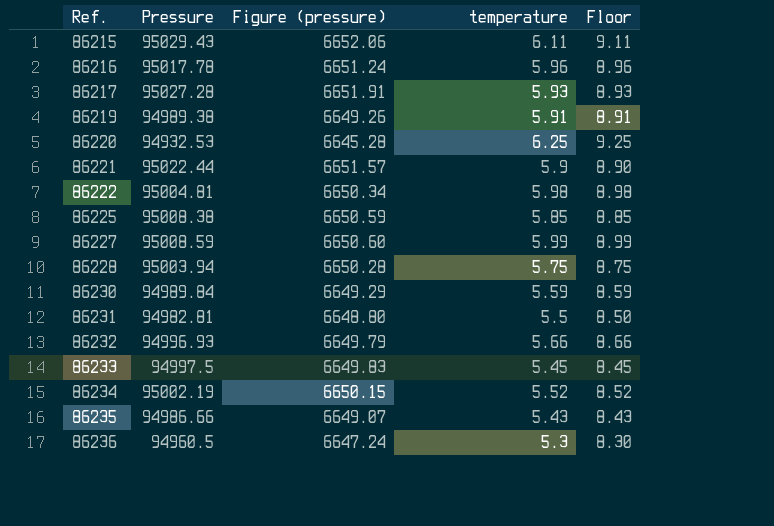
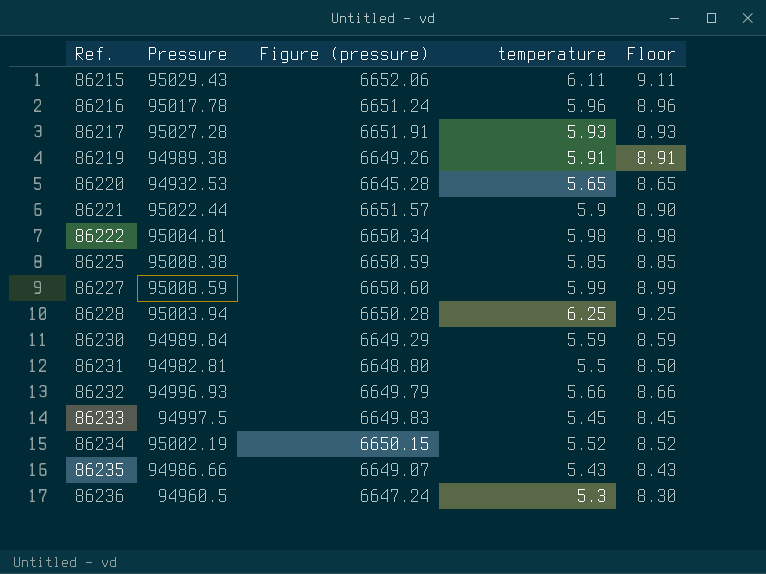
86220 | temperature: 6.25 -> 5.65
86220 | Floor: 9.25 -> 8.65
86228 | temperature: 5.75 -> 6.25
86228 | Floor: 8.75 -> 9.25

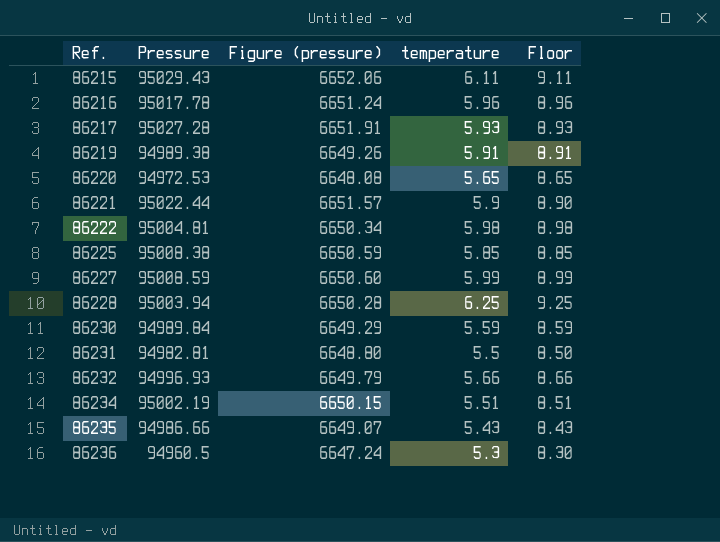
row 86233: 94997.5 | 6649.83 | 5.45 | 8.45 -> none
86220 | Pressure: 94932.53 -> 94972.53
86220 | Figure (pressure): 6645.28 -> 6648.08
86234 | temperature: 5.52 -> 5.51
86234 | Floor: 8.52 -> 8.51

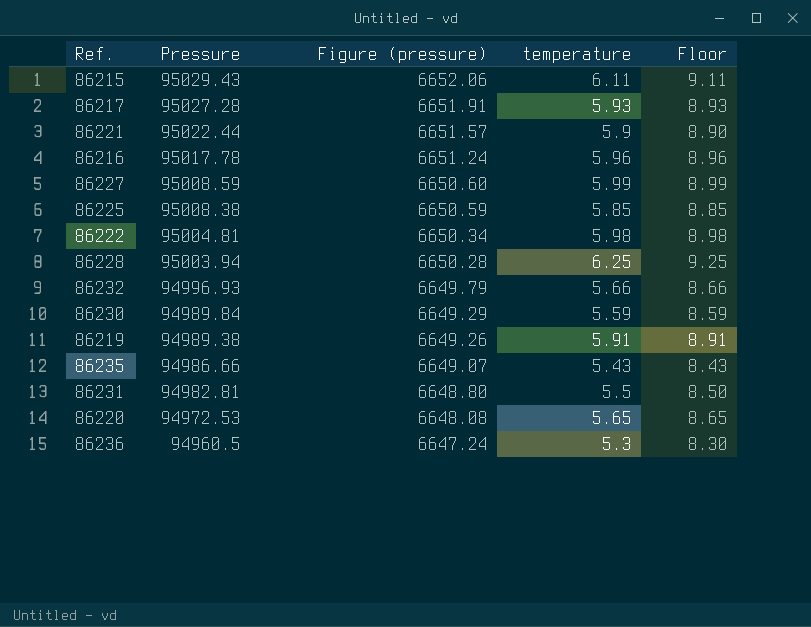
row order: Ref. ascending -> Pressure descending
row 86234: 95002.19 | 6650.15 | 5.51 | 8.51 -> none

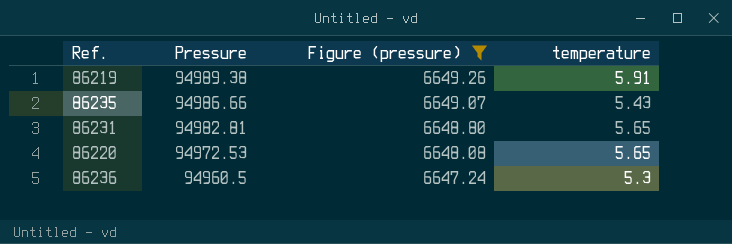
filter: none -> Figure (pressure) <= 6649.26
column Floor | formula: [temperature] + 3 -> none
86231 | temperature: 5.5 -> 5.65

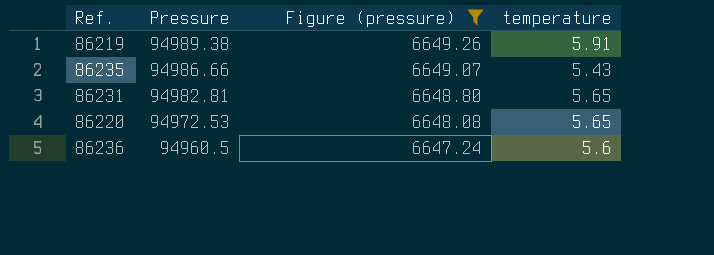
86236 | temperature: 5.3 -> 5.6

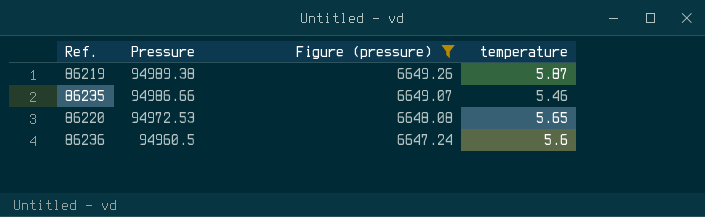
row 86231: 94982.81 | 6648.80 | 5.65 -> none
86219 | temperature: 5.91 -> 5.87
86235 | temperature: 5.43 -> 5.46

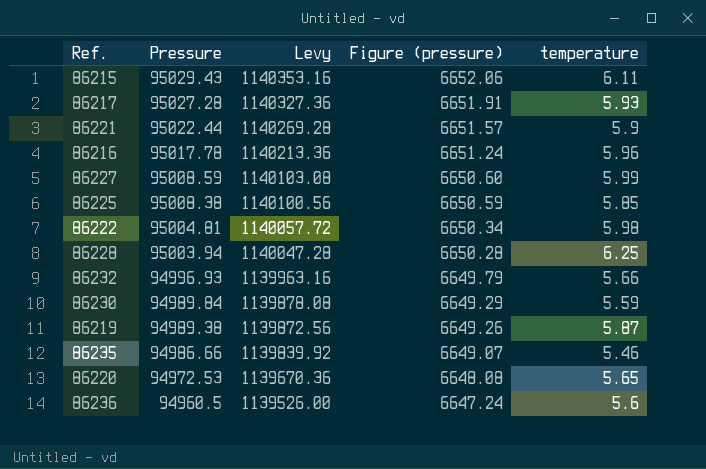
filter: Figure (pressure) <= 6649.26 -> none
column Levy | formula: none -> [Pressure] * 12

